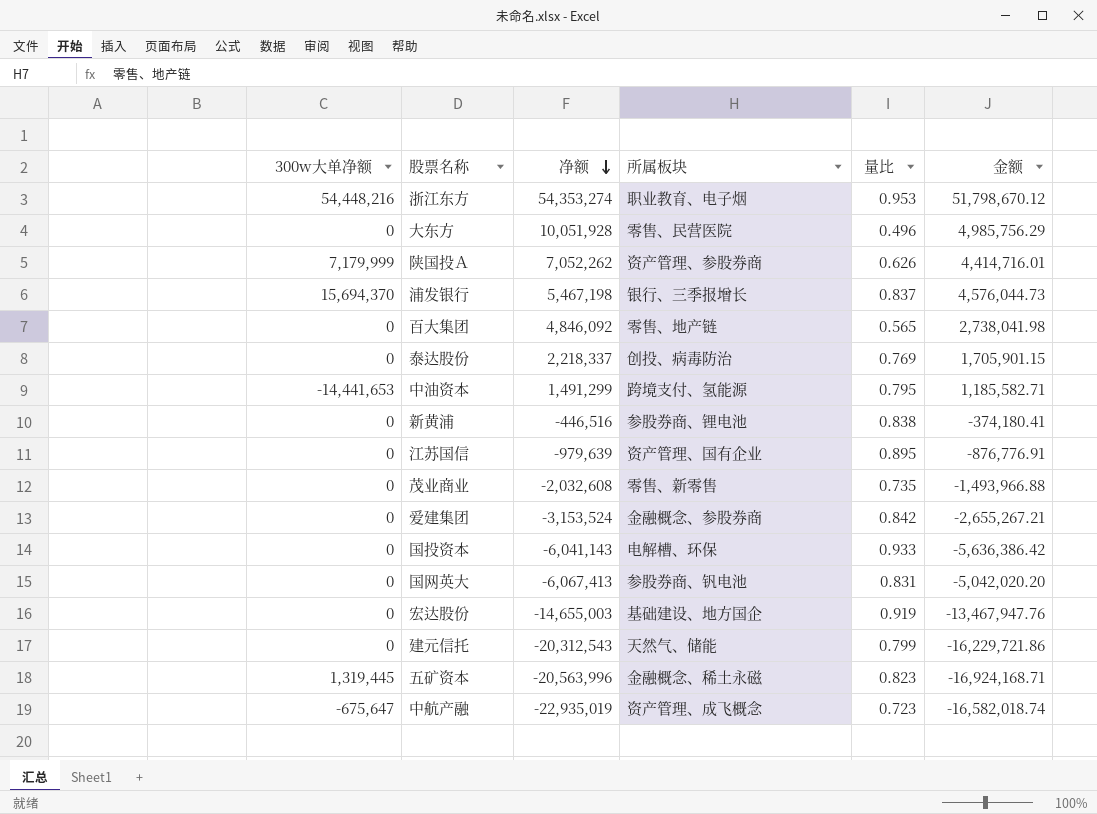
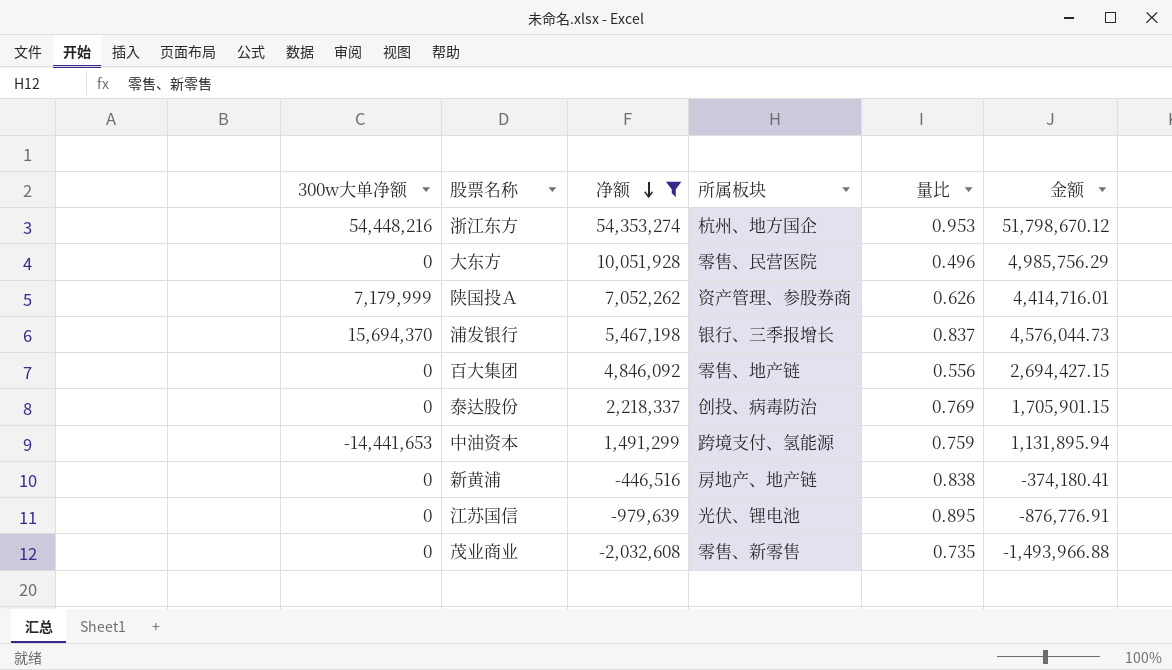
filter: none -> 净额 >= -2,032,608
浙江东方 | 所属板块: 职业教育、电子烟 -> 杭州、地方国企
百大集团 | 量比: 0.565 -> 0.556
百大集团 | 金额: 2,738,041.98 -> 2,694,427.15
中油资本 | 量比: 0.795 -> 0.759
中油资本 | 金额: 1,185,582.71 -> 1,131,895.94
新黄浦 | 所属板块: 参股券商、锂电池 -> 房地产、地产链
江苏国信 | 所属板块: 资产管理、国有企业 -> 光伏、锂电池

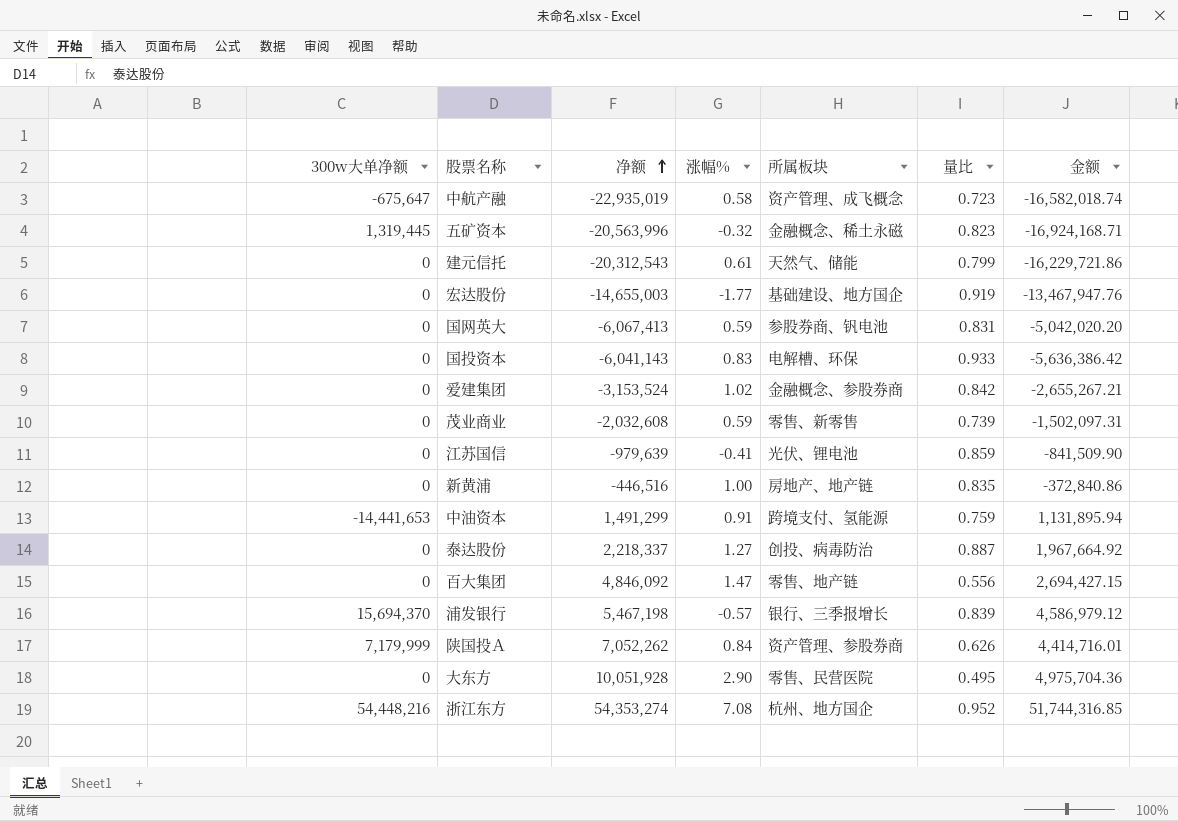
filter: 净额 >= -2,032,608 -> none
row order: 净额 descending -> 净额 ascending
column 涨幅% | position: none -> 4
茂业商业 | 量比: 0.735 -> 0.739
茂业商业 | 金额: -1,493,966.88 -> -1,502,097.31
江苏国信 | 量比: 0.895 -> 0.859
江苏国信 | 金额: -876,776.91 -> -841,509.90
新黄浦 | 量比: 0.838 -> 0.835
新黄浦 | 金额: -374,180.41 -> -372,840.86
泰达股份 | 量比: 0.769 -> 0.887
泰达股份 | 金额: 1,705,901.15 -> 1,967,664.92
浦发银行 | 量比: 0.837 -> 0.839
浦发银行 | 金额: 4,576,044.73 -> 4,586,979.12
大东方 | 量比: 0.496 -> 0.495
大东方 | 金额: 4,985,756.29 -> 4,975,704.36
浙江东方 | 量比: 0.953 -> 0.952
浙江东方 | 金额: 51,798,670.12 -> 51,744,316.85

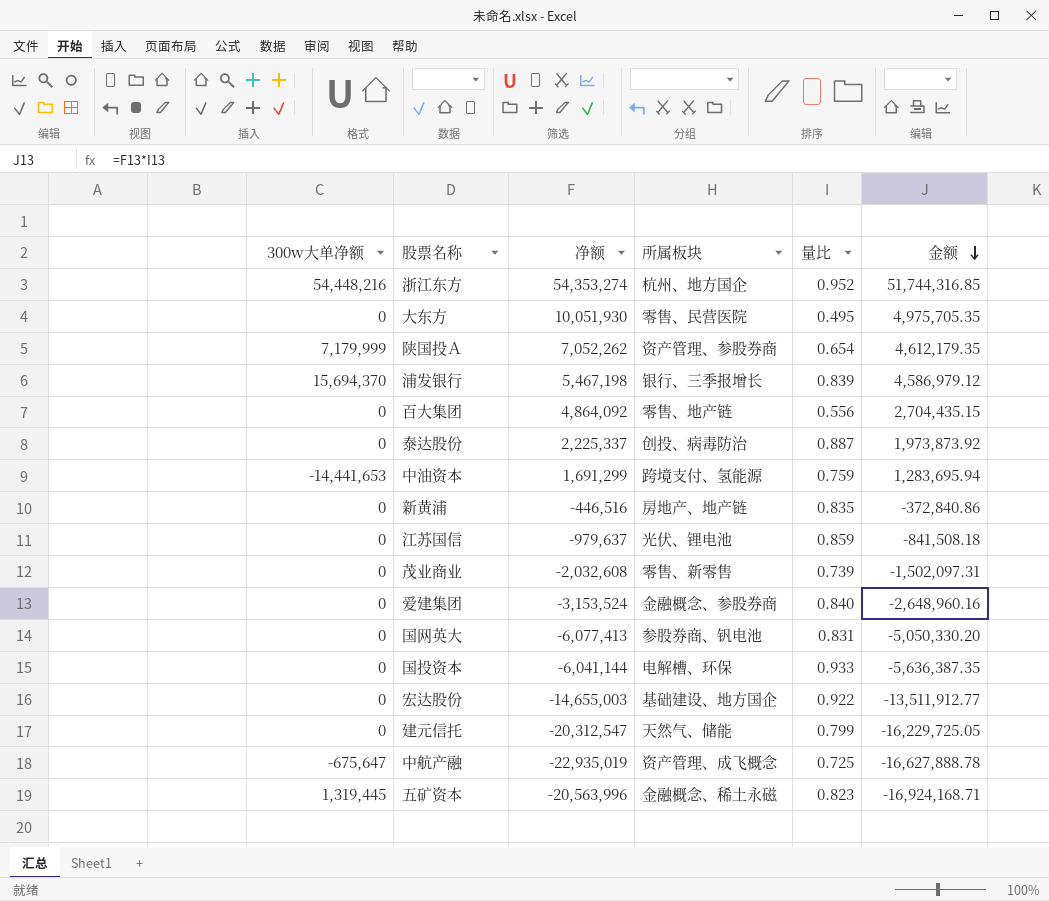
row order: 净额 ascending -> 金额 descending
column 涨幅% | position: 4 -> none
大东方 | 净额: 10,051,928 -> 10,051,930
大东方 | 金额: 4,975,704.36 -> 4,975,705.35
陕国投Ａ | 量比: 0.626 -> 0.654
陕国投Ａ | 金额: 4,414,716.01 -> 4,612,179.35
百大集团 | 净额: 4,846,092 -> 4,864,092
百大集团 | 金额: 2,694,427.15 -> 2,704,435.15
泰达股份 | 净额: 2,218,337 -> 2,225,337
泰达股份 | 金额: 1,967,664.92 -> 1,973,873.92
中油资本 | 净额: 1,491,299 -> 1,691,299
中油资本 | 金额: 1,131,895.94 -> 1,283,695.94
江苏国信 | 净额: -979,639 -> -979,637
江苏国信 | 金额: -841,509.90 -> -841,508.18
爱建集团 | 量比: 0.842 -> 0.840
爱建集团 | 金额: -2,655,267.21 -> -2,648,960.16
国网英大 | 净额: -6,067,413 -> -6,077,413
国网英大 | 金额: -5,042,020.20 -> -5,050,330.20
国投资本 | 净额: -6,041,143 -> -6,041,144
国投资本 | 金额: -5,636,386.42 -> -5,636,387.35
宏达股份 | 量比: 0.919 -> 0.922
宏达股份 | 金额: -13,467,947.76 -> -13,511,912.77
建元信托 | 净额: -20,312,543 -> -20,312,547
建元信托 | 金额: -16,229,721.86 -> -16,229,725.05
中航产融 | 量比: 0.723 -> 0.725
中航产融 | 金额: -16,582,018.74 -> -16,627,888.78

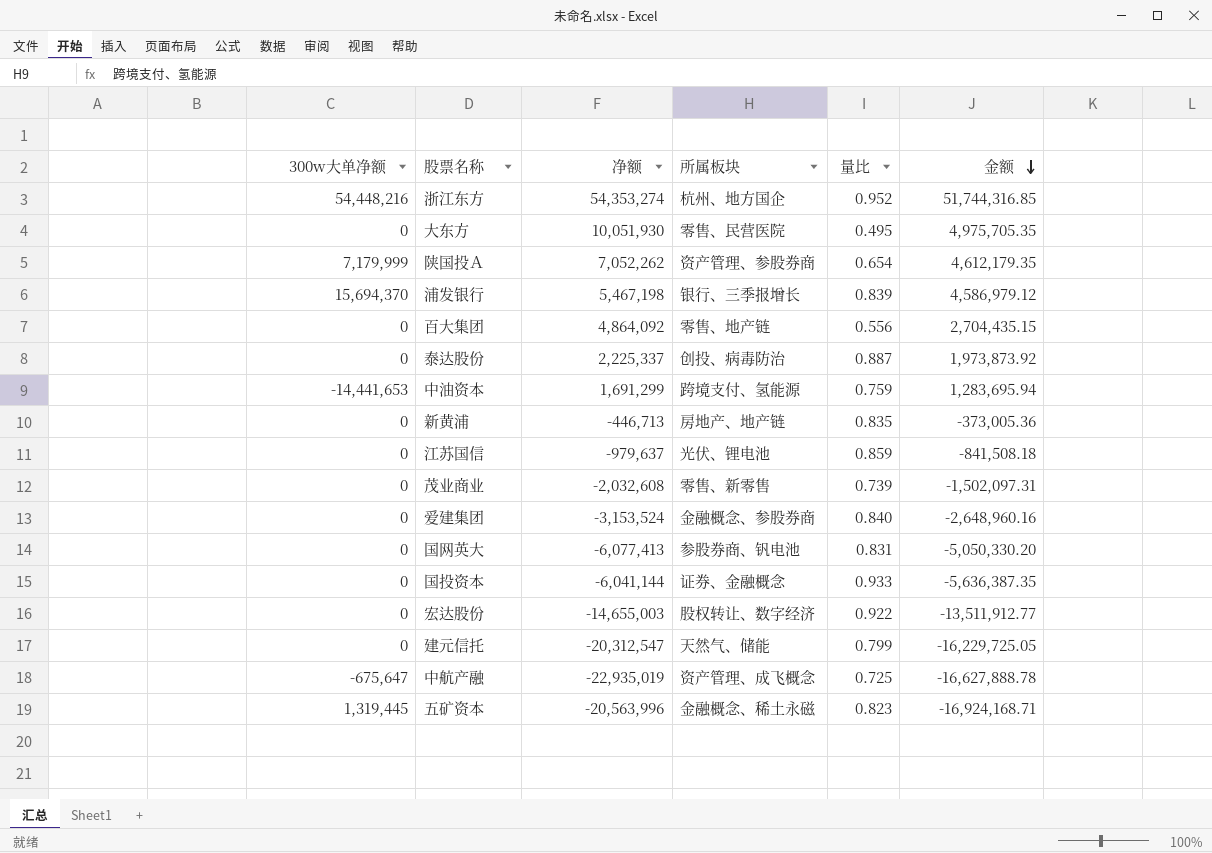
新黄浦 | 净额: -446,516 -> -446,713
新黄浦 | 金额: -372,840.86 -> -373,005.36
国投资本 | 所属板块: 电解槽、环保 -> 证券、金融概念
宏达股份 | 所属板块: 基础建设、地方国企 -> 股权转让、数字经济

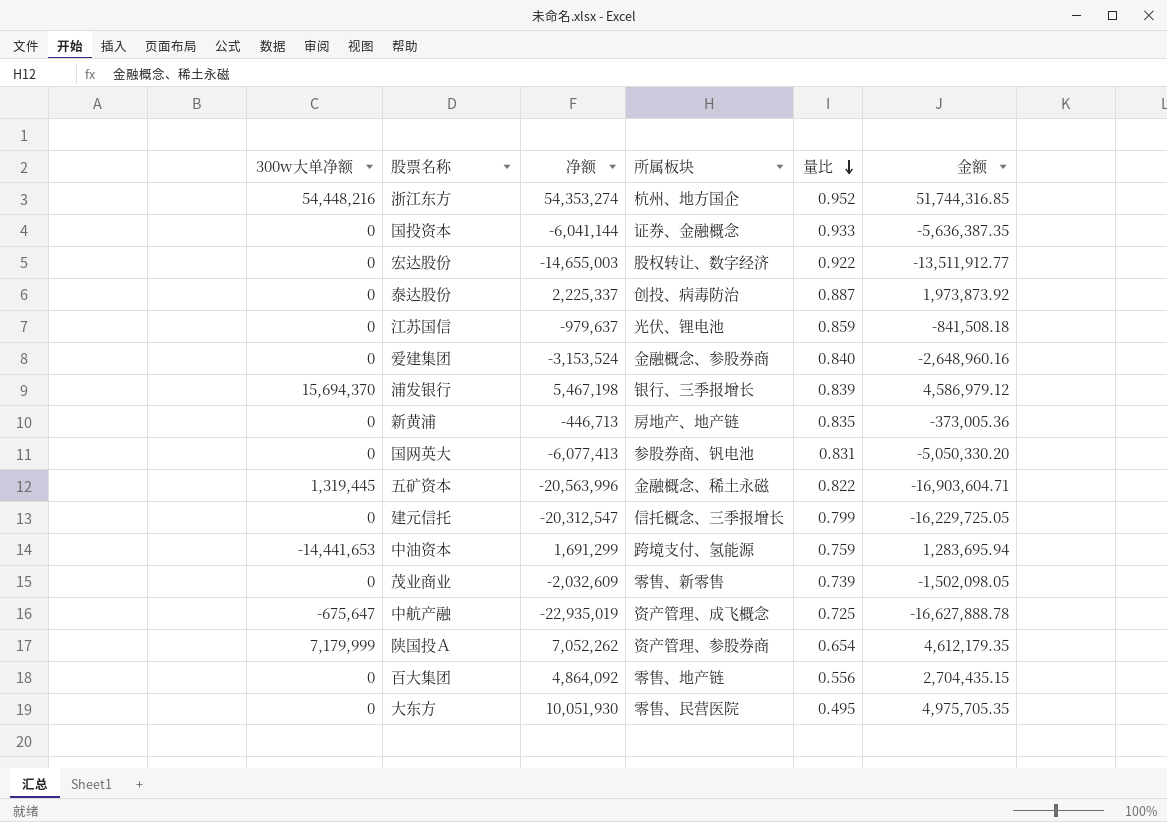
row order: 金额 descending -> 量比 descending
五矿资本 | 量比: 0.823 -> 0.822
五矿资本 | 金额: -16,924,168.71 -> -16,903,604.71
建元信托 | 所属板块: 天然气、储能 -> 信托概念、三季报增长
茂业商业 | 净额: -2,032,608 -> -2,032,609
茂业商业 | 金额: -1,502,097.31 -> -1,502,098.05

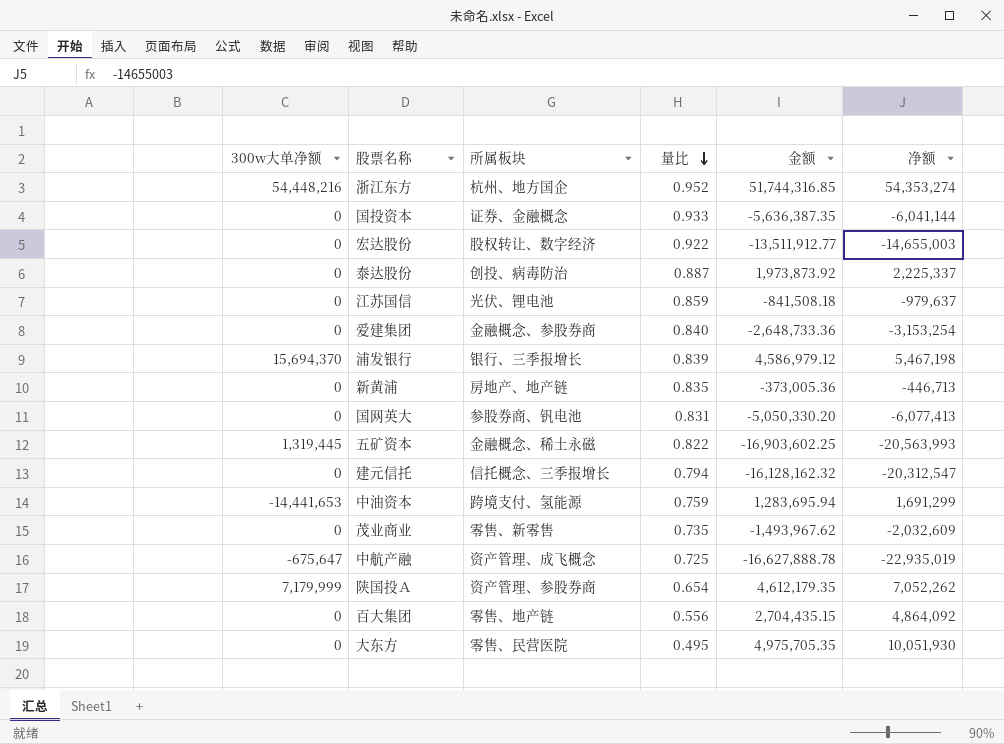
column 净额 | position: 3 -> 6
爱建集团 | 金额: -2,648,960.16 -> -2,648,733.36
爱建集团 | 净额: -3,153,524 -> -3,153,254
五矿资本 | 金额: -16,903,604.71 -> -16,903,602.25
五矿资本 | 净额: -20,563,996 -> -20,563,993
建元信托 | 量比: 0.799 -> 0.794
建元信托 | 金额: -16,229,725.05 -> -16,128,162.32
茂业商业 | 量比: 0.739 -> 0.735
茂业商业 | 金额: -1,502,098.05 -> -1,493,967.62

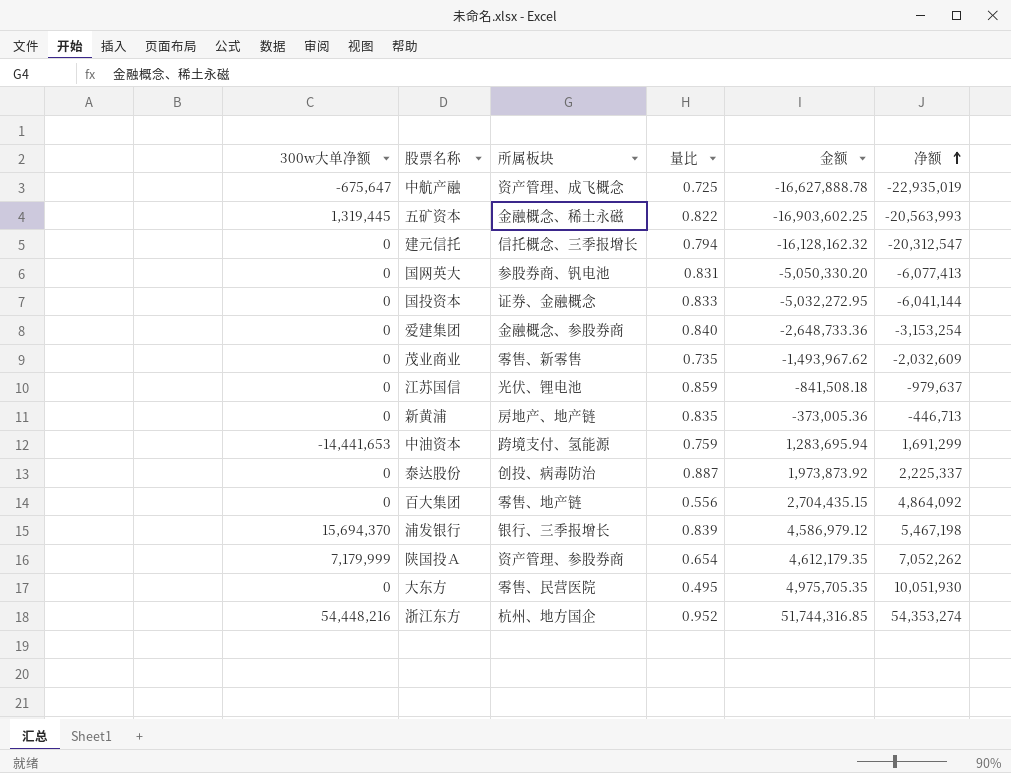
row order: 量比 descending -> 净额 ascending
row 宏达股份: 0 | 股权转让、数字经济 | 0.922 | -13,511,912.77 | -14,655,003 -> none
国投资本 | 量比: 0.933 -> 0.833
国投资本 | 金额: -5,636,387.35 -> -5,032,272.95

